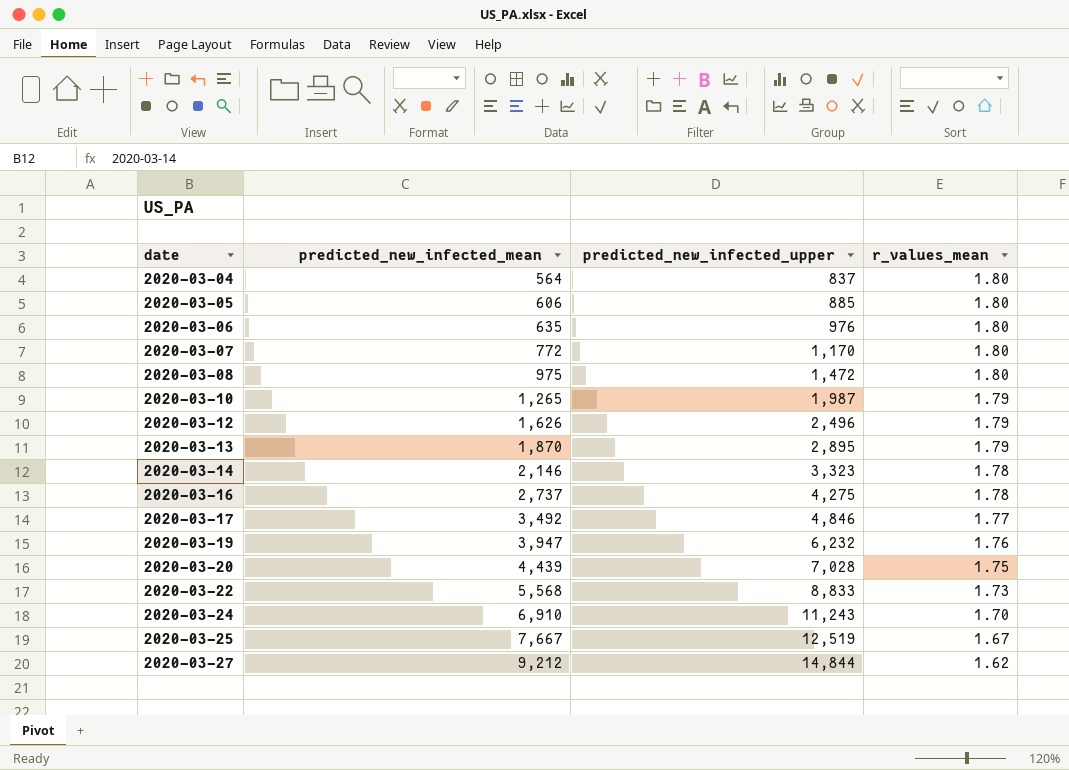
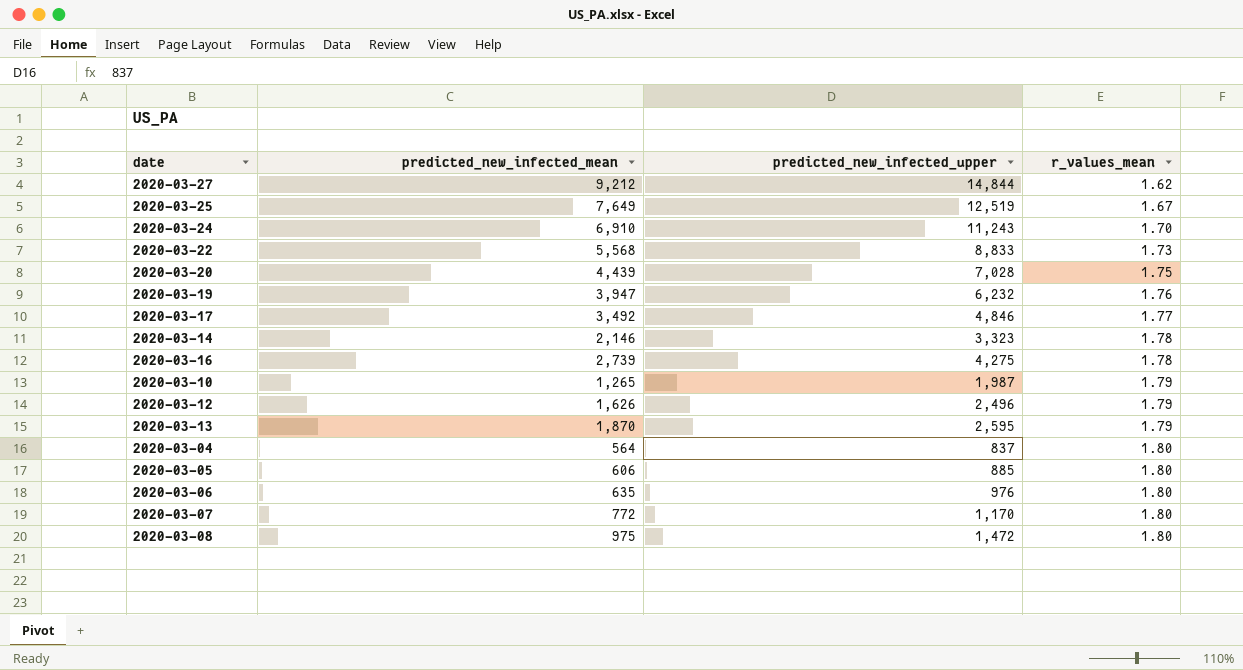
row order: date ascending -> r_values_mean ascending
2020-03-25 | predicted_new_infected_mean: 7,667 -> 7,649
2020-03-16 | predicted_new_infected_mean: 2,737 -> 2,739
2020-03-13 | predicted_new_infected_upper: 2,895 -> 2,595

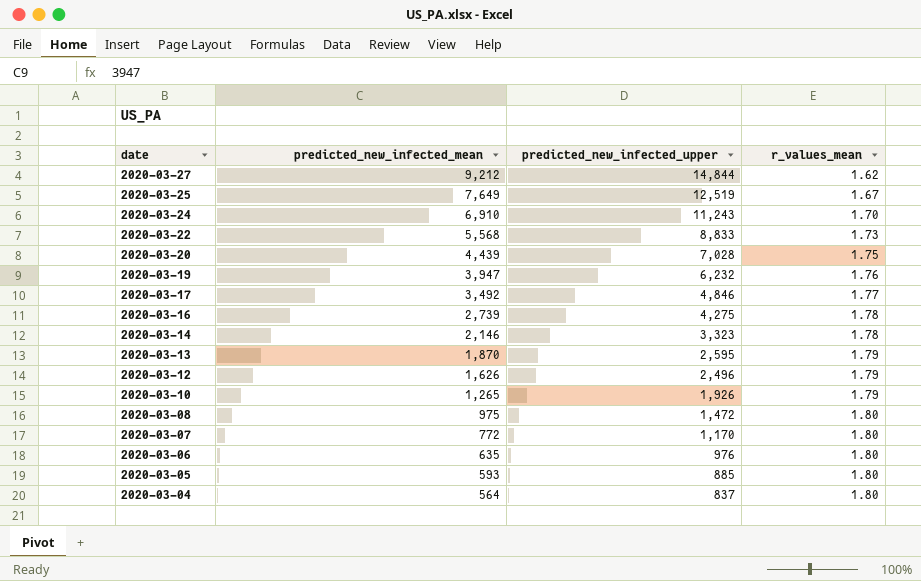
row order: r_values_mean ascending -> date descending
2020-03-10 | predicted_new_infected_upper: 1,987 -> 1,926
2020-03-05 | predicted_new_infected_mean: 606 -> 593

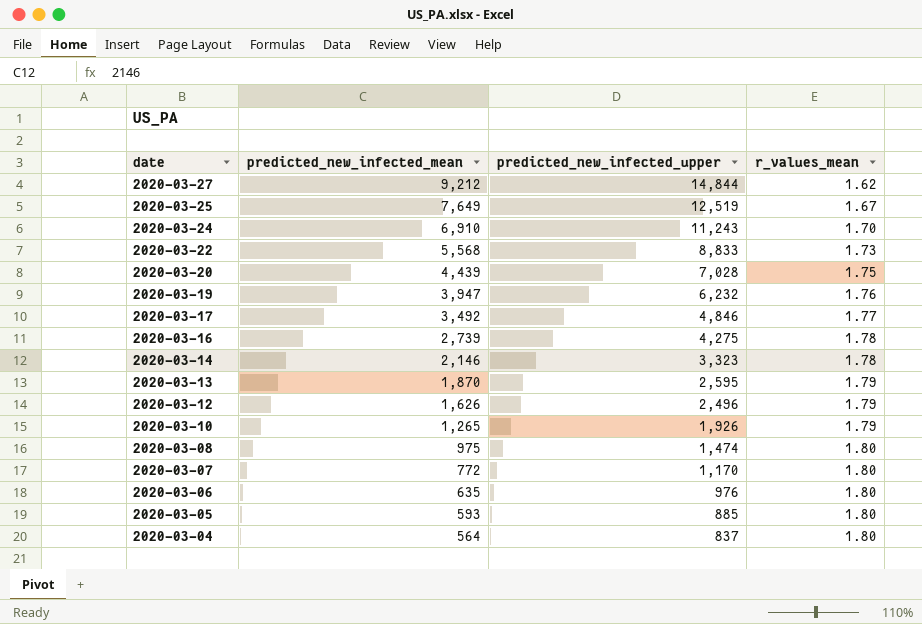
2020-03-08 | predicted_new_infected_upper: 1,472 -> 1,474

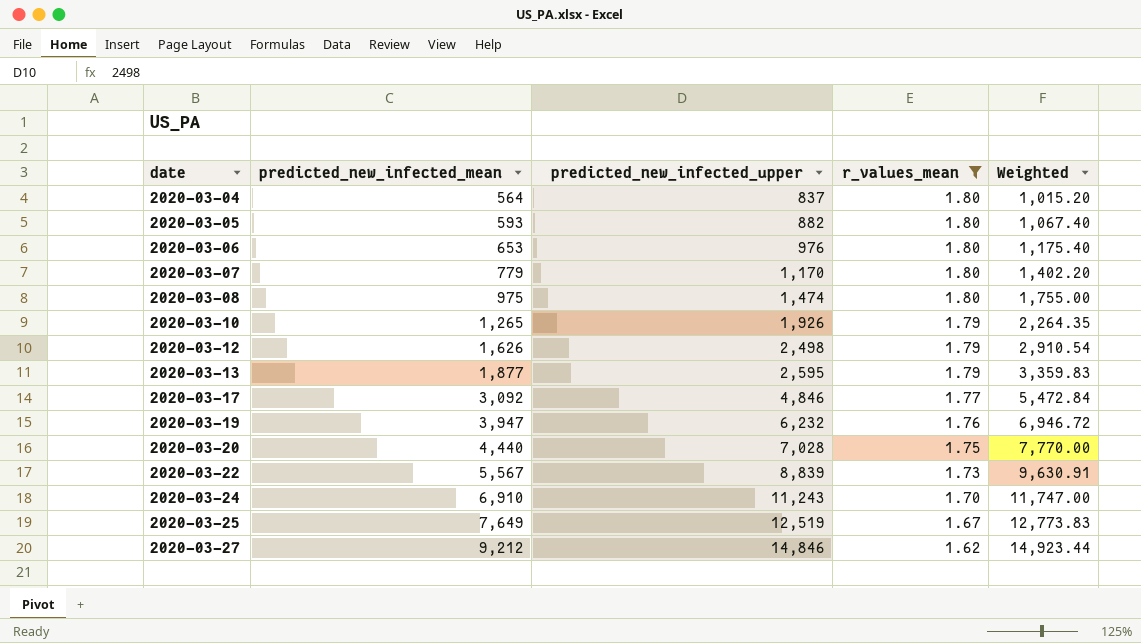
filter: none -> r_values_mean != 1.78
row order: date descending -> date ascending
column Weighted | formula: none -> [predicted_new_infected_mean] * [r_values_mean]
2020-03-05 | predicted_new_infected_upper: 885 -> 882
2020-03-06 | predicted_new_infected_mean: 635 -> 653
2020-03-07 | predicted_new_infected_mean: 772 -> 779
2020-03-12 | predicted_new_infected_upper: 2,496 -> 2,498
2020-03-13 | predicted_new_infected_mean: 1,870 -> 1,877
2020-03-17 | predicted_new_infected_mean: 3,492 -> 3,092
2020-03-20 | predicted_new_infected_mean: 4,439 -> 4,440
2020-03-22 | predicted_new_infected_mean: 5,568 -> 5,567
2020-03-22 | predicted_new_infected_upper: 8,833 -> 8,839
2020-03-27 | predicted_new_infected_upper: 14,844 -> 14,846

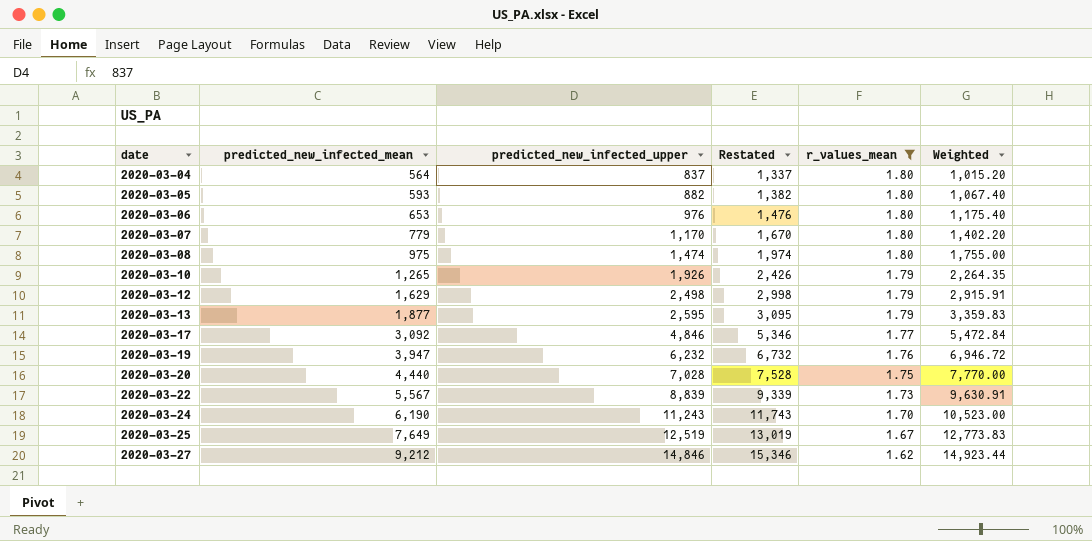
column Restated | formula: none -> [predicted_new_infected_upper] + 500
2020-03-12 | predicted_new_infected_mean: 1,626 -> 1,629
2020-03-12 | Weighted: 2,910.54 -> 2,915.91
2020-03-24 | predicted_new_infected_mean: 6,910 -> 6,190
2020-03-24 | Weighted: 11,747.00 -> 10,523.00

